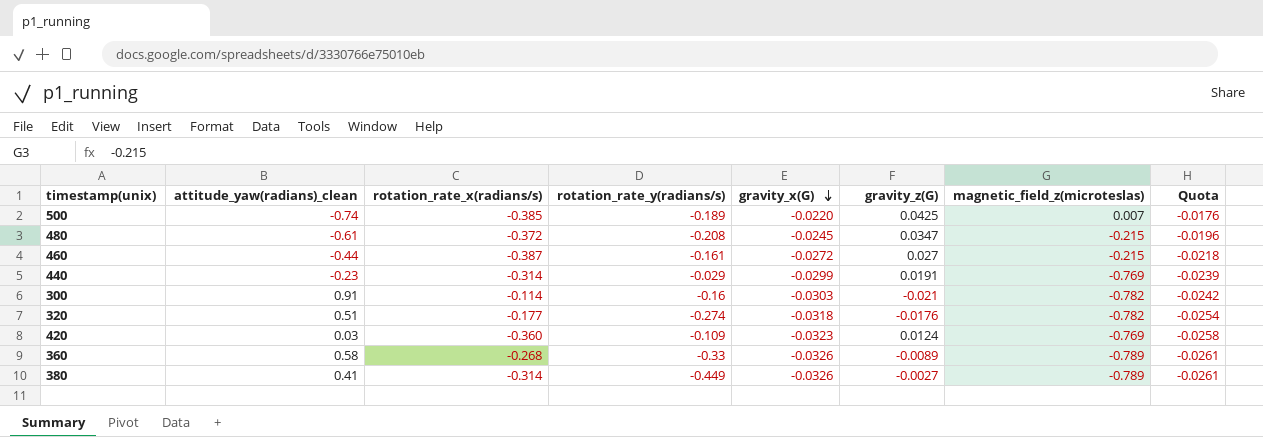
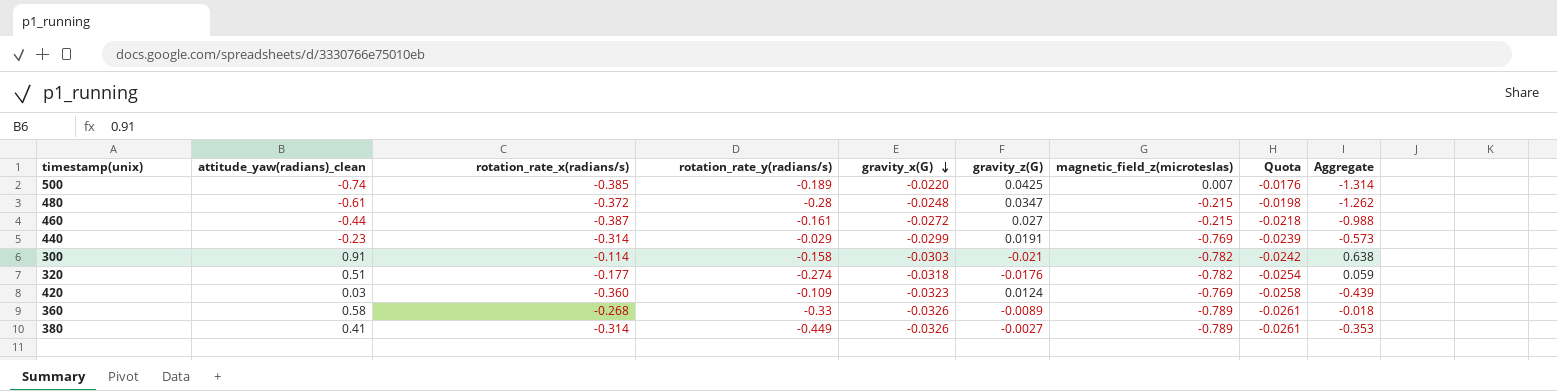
column Aggregate | formula: none -> [attitude_yaw(radians)_clean] + [rotation_rate_x(radians/s)] + [rotation_rate_y(radians/s)]
480 | rotation_rate_y(radians/s): -0.208 -> -0.28
480 | gravity_x(G): -0.0245 -> -0.0248
480 | Quota: -0.0196 -> -0.0198
300 | rotation_rate_y(radians/s): -0.16 -> -0.158

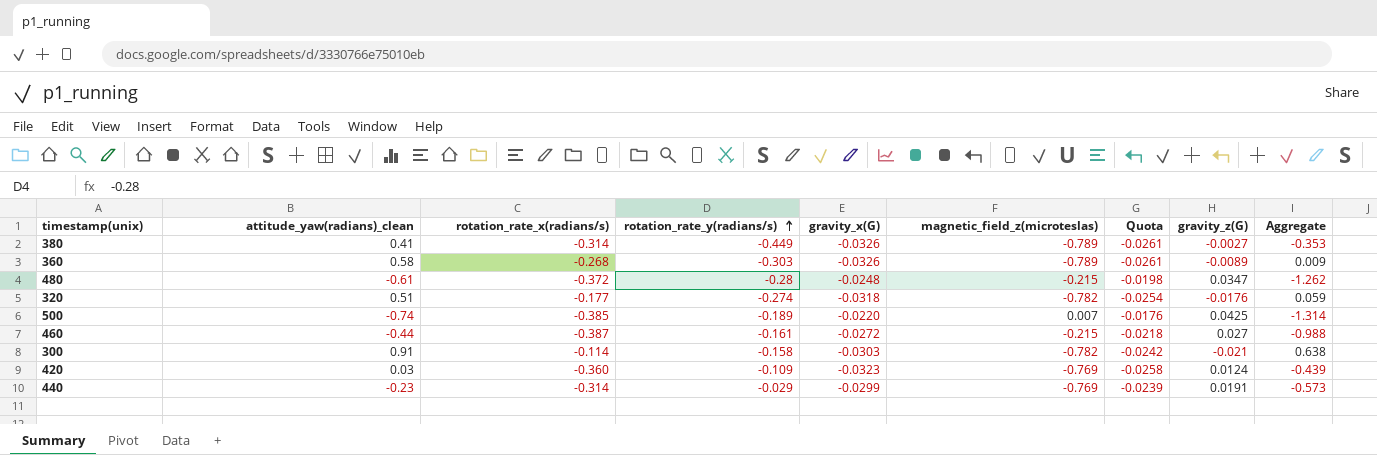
row order: gravity_x(G) descending -> rotation_rate_y(radians/s) ascending
column gravity_z(G) | position: 6 -> 8
360 | rotation_rate_y(radians/s): -0.33 -> -0.303
360 | Aggregate: -0.018 -> 0.009

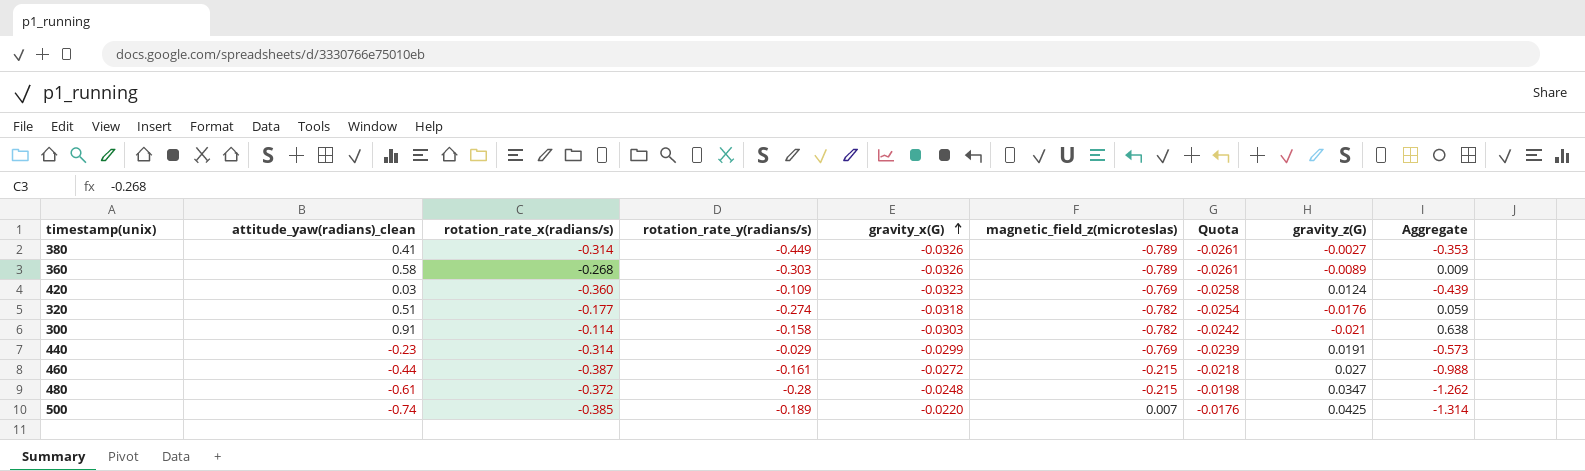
row order: rotation_rate_y(radians/s) ascending -> gravity_x(G) ascending

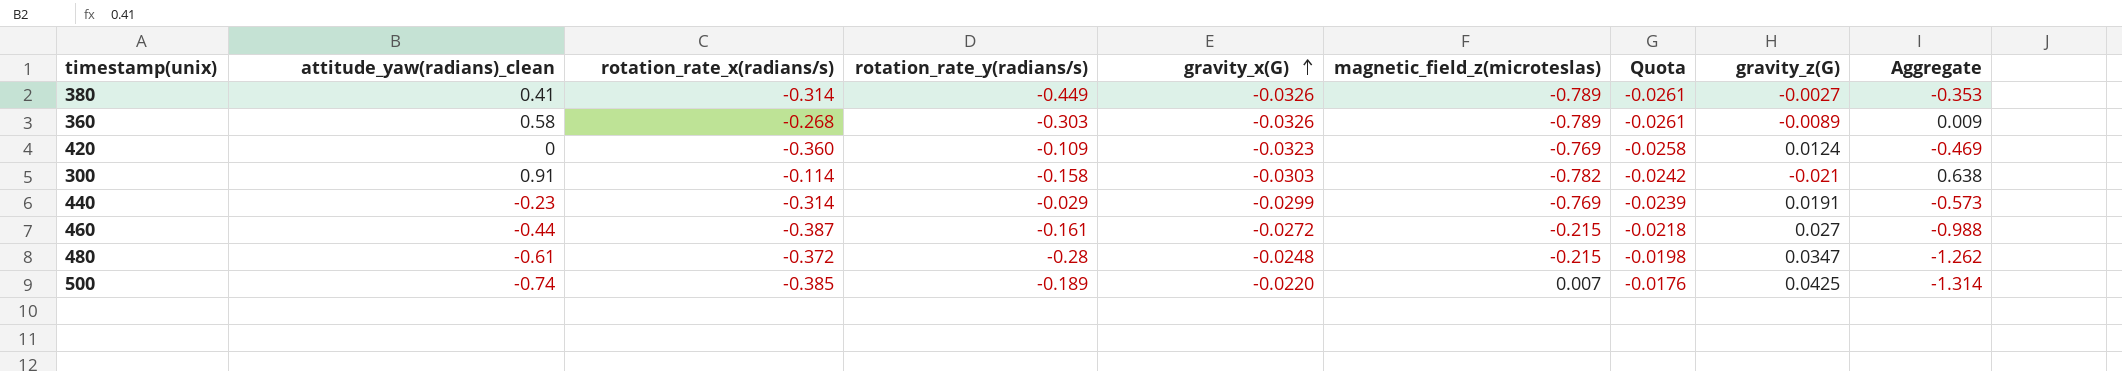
row 320: 0.51 | -0.177 | -0.274 | -0.0318 | -0.782 | -0.0254 | -0.0176 | 0.059 -> none
420 | attitude_yaw(radians)_clean: 0.03 -> 0
420 | Aggregate: -0.439 -> -0.469

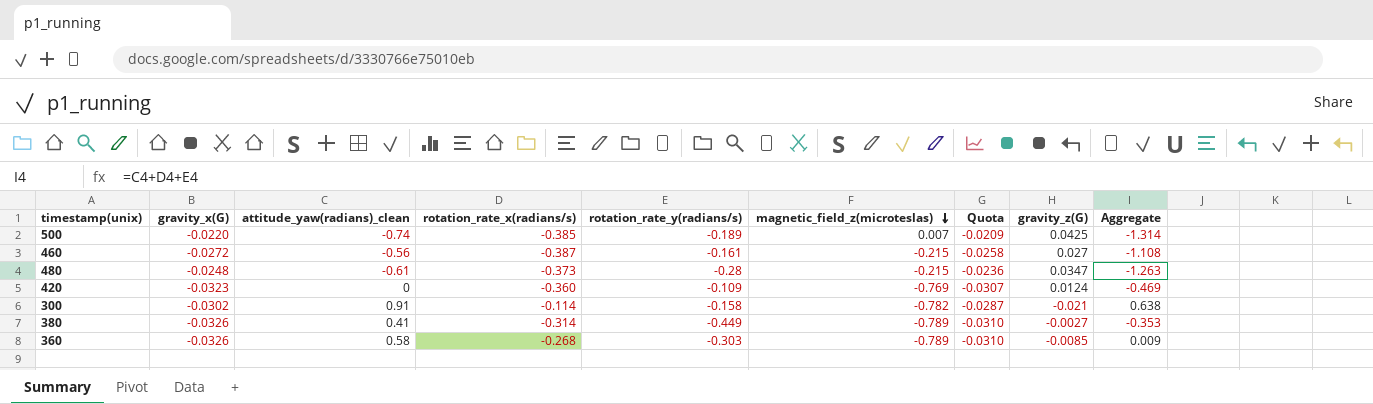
row order: gravity_x(G) ascending -> magnetic_field_z(microteslas) descending
column gravity_x(G) | position: 5 -> 2
column Quota | formula: [gravity_x(G)] * 0.8 -> [gravity_x(G)] * 0.95
row 440: -0.23 | -0.314 | -0.029 | -0.0299 | -0.769 | -0.0239 | 0.0191 | -0.573 -> none
460 | attitude_yaw(radians)_clean: -0.44 -> -0.56
460 | Aggregate: -0.988 -> -1.108
480 | rotation_rate_x(radians/s): -0.372 -> -0.373
480 | Aggregate: -1.262 -> -1.263
300 | gravity_x(G): -0.0303 -> -0.0302
360 | gravity_z(G): -0.0089 -> -0.0085

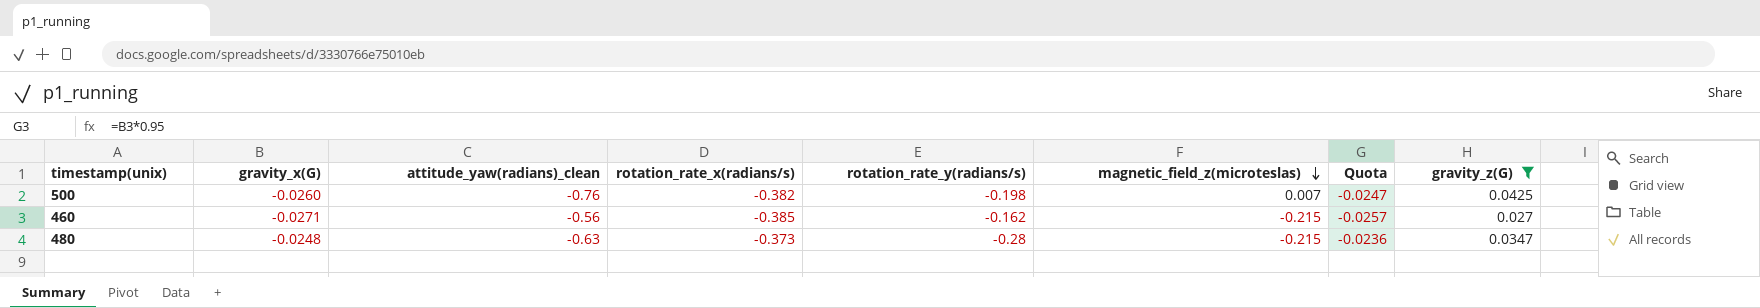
filter: none -> gravity_z(G) >= 0.027
column Aggregate | formula: [attitude_yaw(radians)_clean] + [rotation_rate_x(radians/s)] + [rotation_rate_y(radians/s)] -> none
500 | gravity_x(G): -0.0220 -> -0.0260
500 | attitude_yaw(radians)_clean: -0.74 -> -0.76
500 | rotation_rate_x(radians/s): -0.385 -> -0.382
500 | rotation_rate_y(radians/s): -0.189 -> -0.198
500 | Quota: -0.0209 -> -0.0247
460 | gravity_x(G): -0.0272 -> -0.0271
460 | rotation_rate_x(radians/s): -0.387 -> -0.385
460 | rotation_rate_y(radians/s): -0.161 -> -0.162
460 | Quota: -0.0258 -> -0.0257
480 | attitude_yaw(radians)_clean: -0.61 -> -0.63

